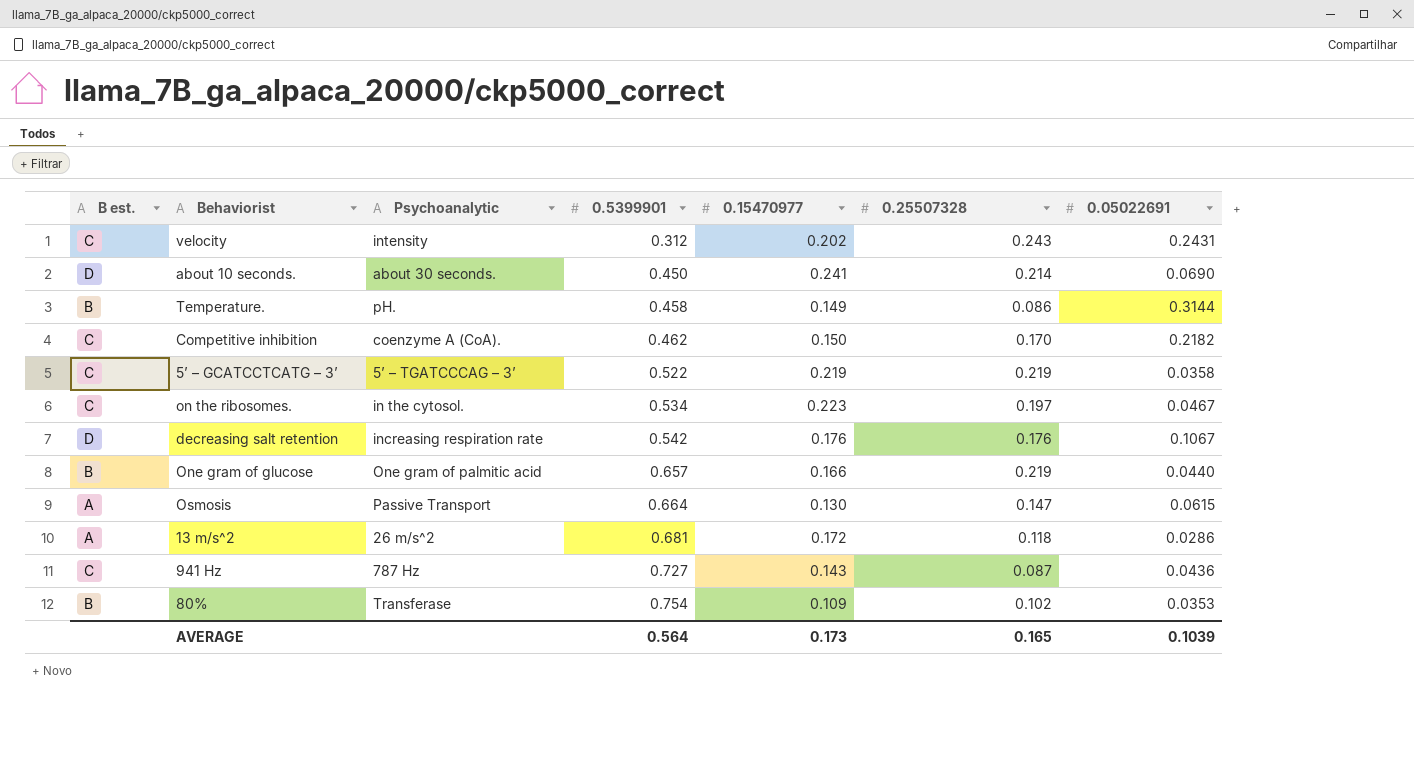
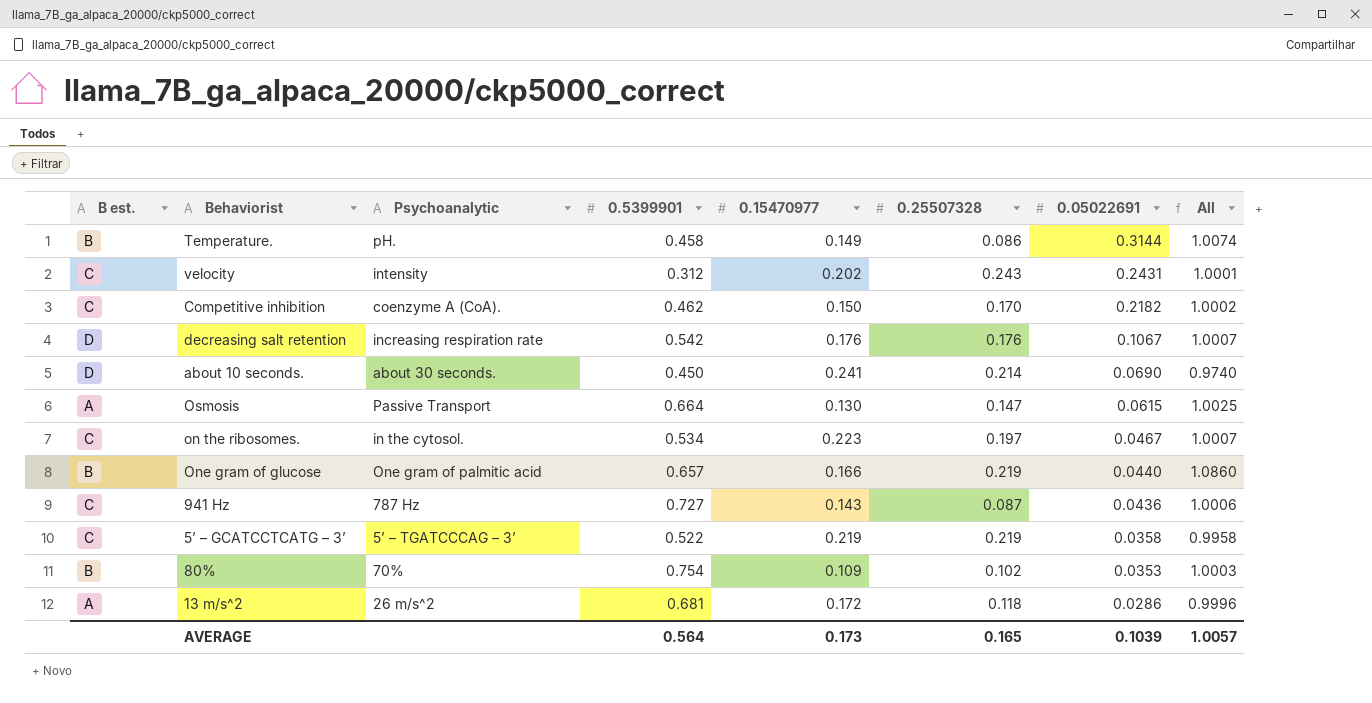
row order: 0.5399901 ascending -> 0.05022691 descending
column All | formula: none -> [0.5399901] + [0.15470977] + [0.25507328] + [0.05022691]
80% | Psychoanalytic: Transferase -> 70%

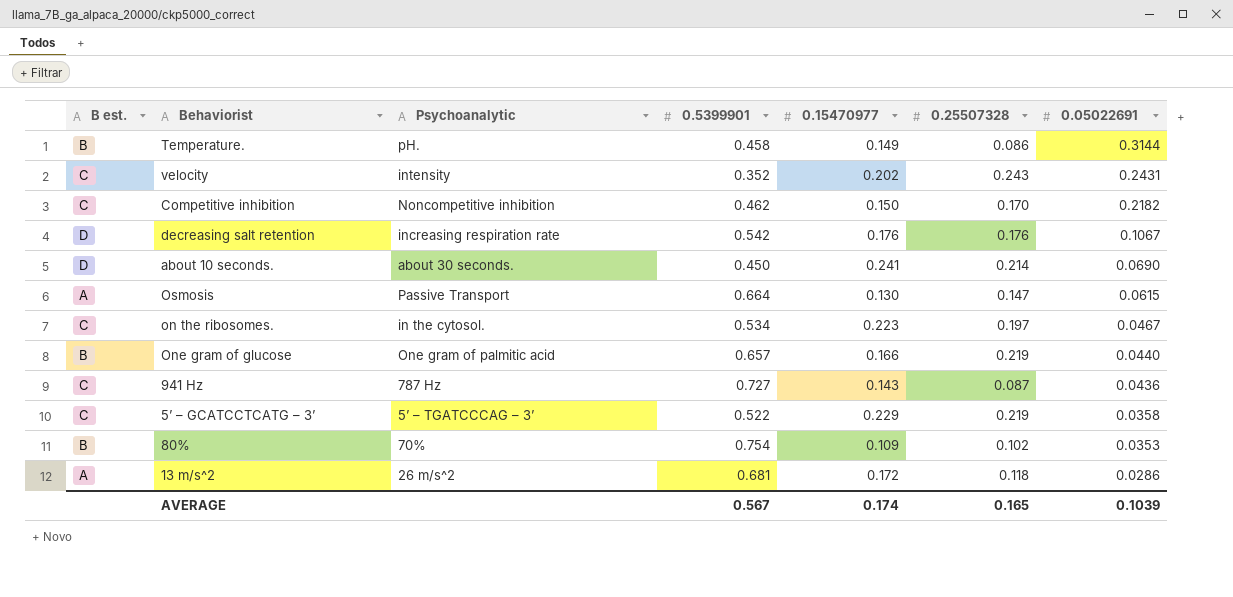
column All | formula: [0.5399901] + [0.15470977] + [0.25507328] + [0.05022691] -> none
velocity | 0.5399901: 0.312 -> 0.352
Competitive inhibition | Psychoanalytic: coenzyme A (CoA). -> Noncompetitive inhibition
5’ – GCATCCTCATG – 3’ | 0.15470977: 0.219 -> 0.229
AVERAGE | 0.5399901: 0.564 -> 0.567
AVERAGE | 0.15470977: 0.173 -> 0.174

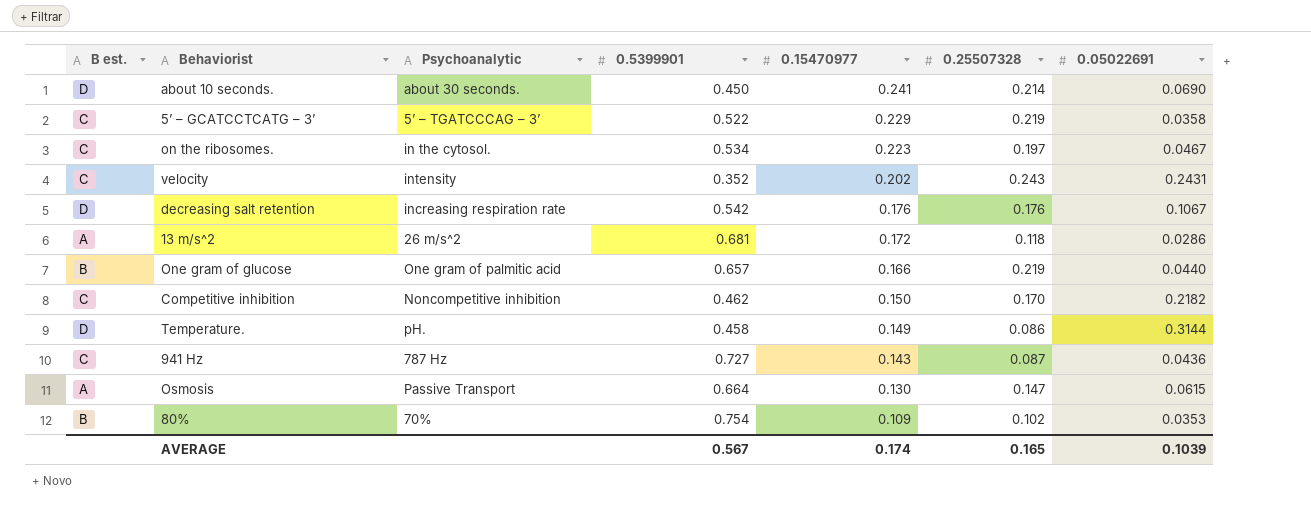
row order: 0.05022691 descending -> 0.15470977 descending
Temperature. | B est.: B -> D

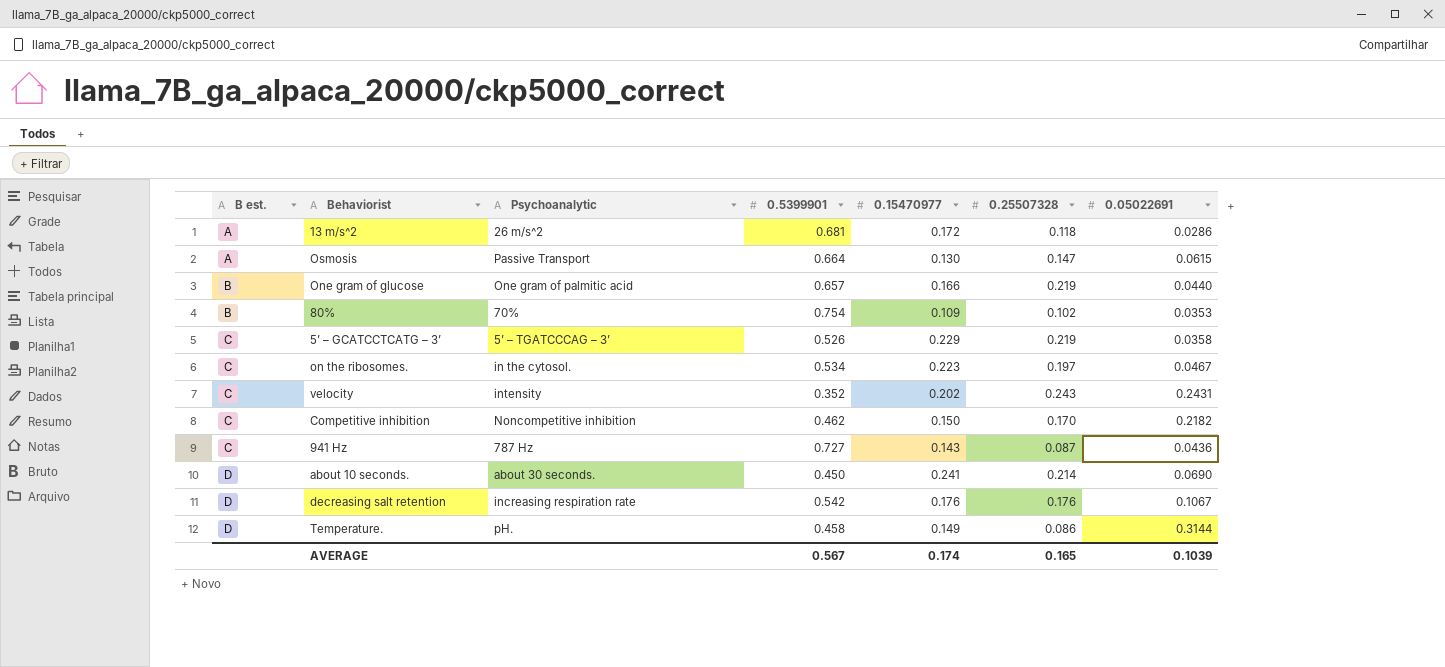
row order: 0.15470977 descending -> B est. ascending
5’ – GCATCCTCATG – 3’ | 0.5399901: 0.522 -> 0.526

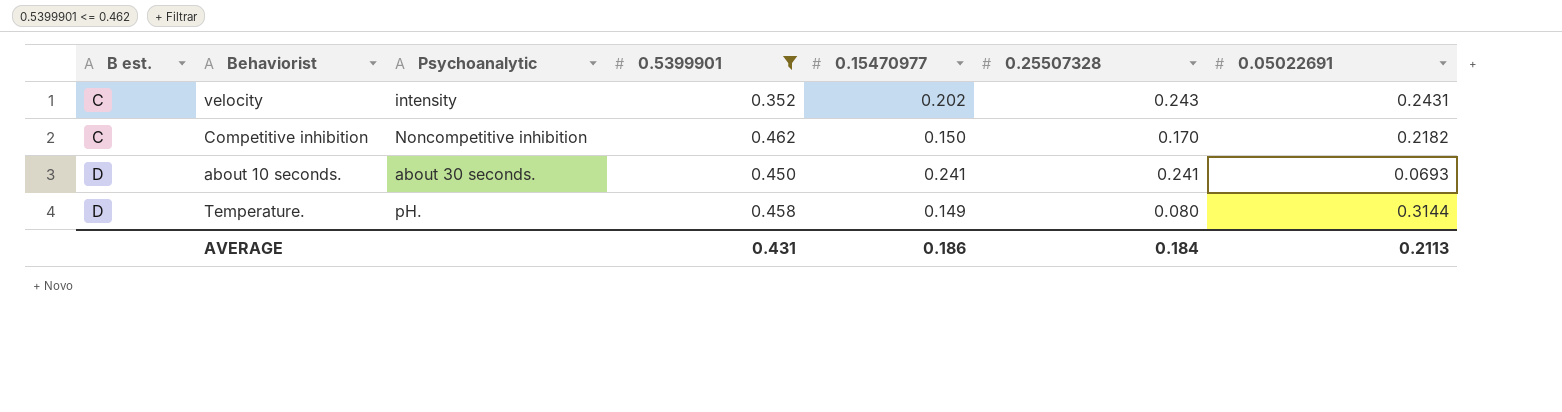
filter: none -> 0.5399901 <= 0.462
about 10 seconds. | 0.25507328: 0.214 -> 0.241
about 10 seconds. | 0.05022691: 0.0690 -> 0.0693
Temperature. | 0.25507328: 0.086 -> 0.080
AVERAGE | 0.5399901: 0.567 -> 0.431
AVERAGE | 0.15470977: 0.174 -> 0.186
AVERAGE | 0.25507328: 0.165 -> 0.184
AVERAGE | 0.05022691: 0.1039 -> 0.2113

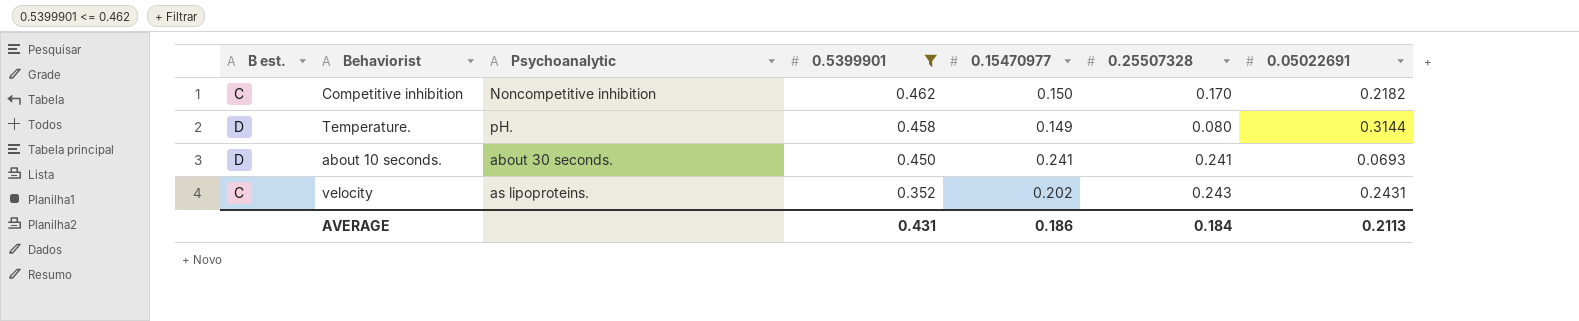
row order: B est. ascending -> 0.5399901 descending
velocity | Psychoanalytic: intensity -> as lipoproteins.

